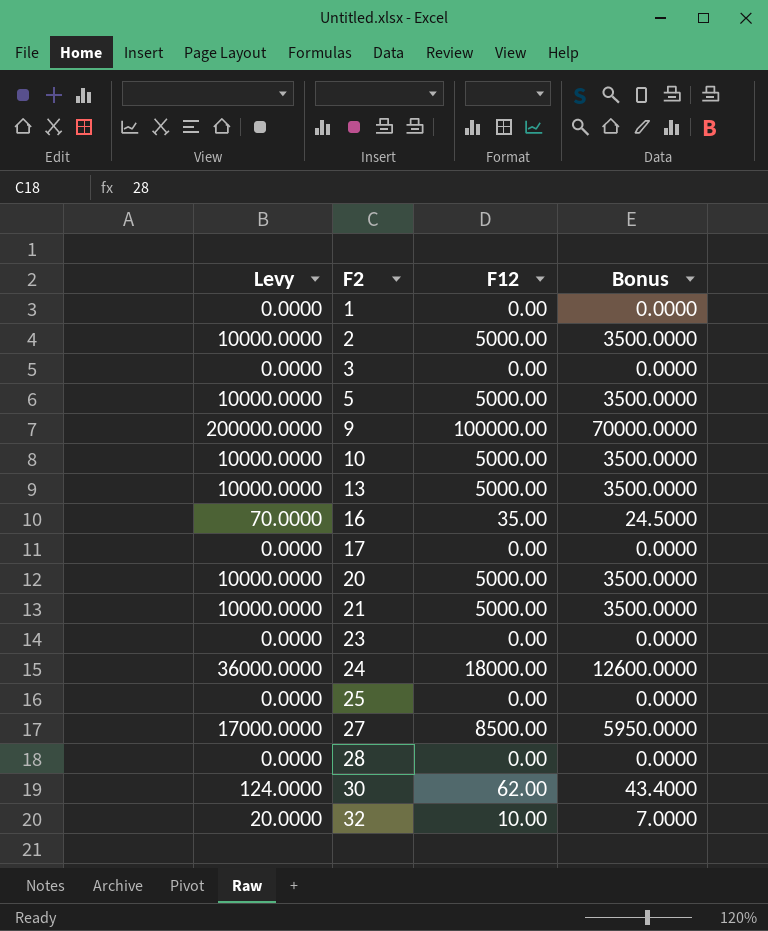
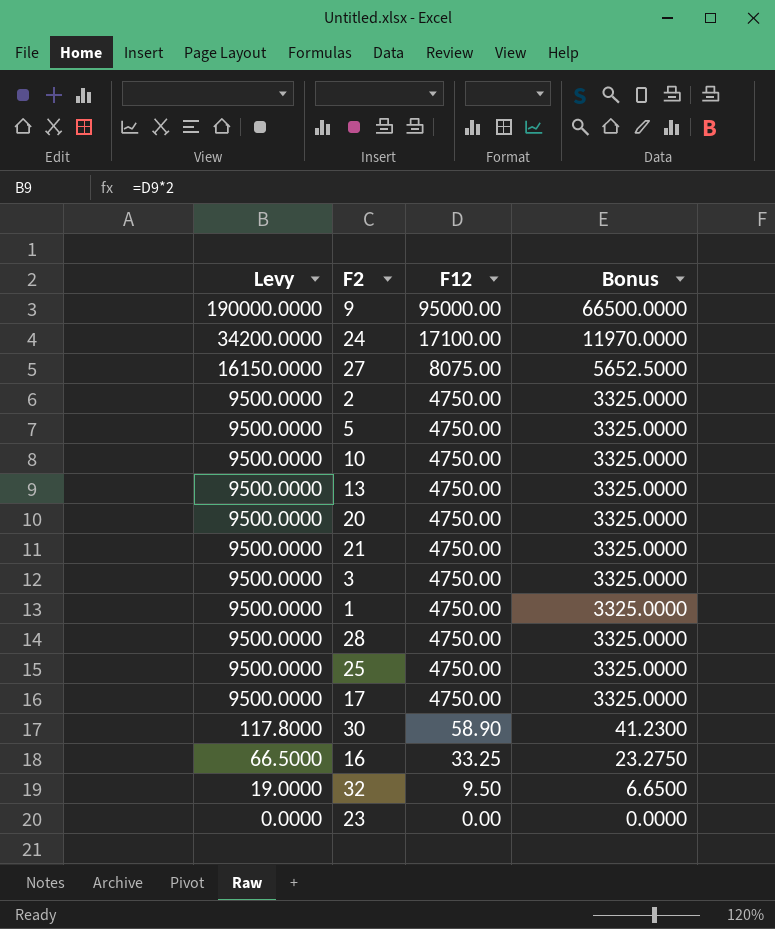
row order: F2 ascending -> Levy descending
9 | Levy: 200000.0000 -> 190000.0000
9 | F12: 100000.00 -> 95000.00
9 | Bonus: 70000.0000 -> 66500.0000
24 | Levy: 36000.0000 -> 34200.0000
24 | F12: 18000.00 -> 17100.00
24 | Bonus: 12600.0000 -> 11970.0000
27 | Levy: 17000.0000 -> 16150.0000
27 | F12: 8500.00 -> 8075.00
27 | Bonus: 5950.0000 -> 5652.5000
2 | Levy: 10000.0000 -> 9500.0000
2 | F12: 5000.00 -> 4750.00
2 | Bonus: 3500.0000 -> 3325.0000
5 | Levy: 10000.0000 -> 9500.0000
5 | F12: 5000.00 -> 4750.00
5 | Bonus: 3500.0000 -> 3325.0000
10 | Levy: 10000.0000 -> 9500.0000
10 | F12: 5000.00 -> 4750.00
10 | Bonus: 3500.0000 -> 3325.0000
13 | Levy: 10000.0000 -> 9500.0000
13 | F12: 5000.00 -> 4750.00
13 | Bonus: 3500.0000 -> 3325.0000
20 | Levy: 10000.0000 -> 9500.0000
20 | F12: 5000.00 -> 4750.00
20 | Bonus: 3500.0000 -> 3325.0000
21 | Levy: 10000.0000 -> 9500.0000
21 | F12: 5000.00 -> 4750.00
21 | Bonus: 3500.0000 -> 3325.0000
3 | Levy: 0.0000 -> 9500.0000
3 | F12: 0.00 -> 4750.00
3 | Bonus: 0.0000 -> 3325.0000
1 | Levy: 0.0000 -> 9500.0000
1 | F12: 0.00 -> 4750.00
1 | Bonus: 0.0000 -> 3325.0000
28 | Levy: 0.0000 -> 9500.0000
28 | F12: 0.00 -> 4750.00
28 | Bonus: 0.0000 -> 3325.0000
25 | Levy: 0.0000 -> 9500.0000
25 | F12: 0.00 -> 4750.00
25 | Bonus: 0.0000 -> 3325.0000
17 | Levy: 0.0000 -> 9500.0000
17 | F12: 0.00 -> 4750.00
17 | Bonus: 0.0000 -> 3325.0000
30 | Levy: 124.0000 -> 117.8000
30 | F12: 62.00 -> 58.90
30 | Bonus: 43.4000 -> 41.2300
16 | Levy: 70.0000 -> 66.5000
16 | F12: 35.00 -> 33.25
16 | Bonus: 24.5000 -> 23.2750
32 | Levy: 20.0000 -> 19.0000
32 | F12: 10.00 -> 9.50
32 | Bonus: 7.0000 -> 6.6500

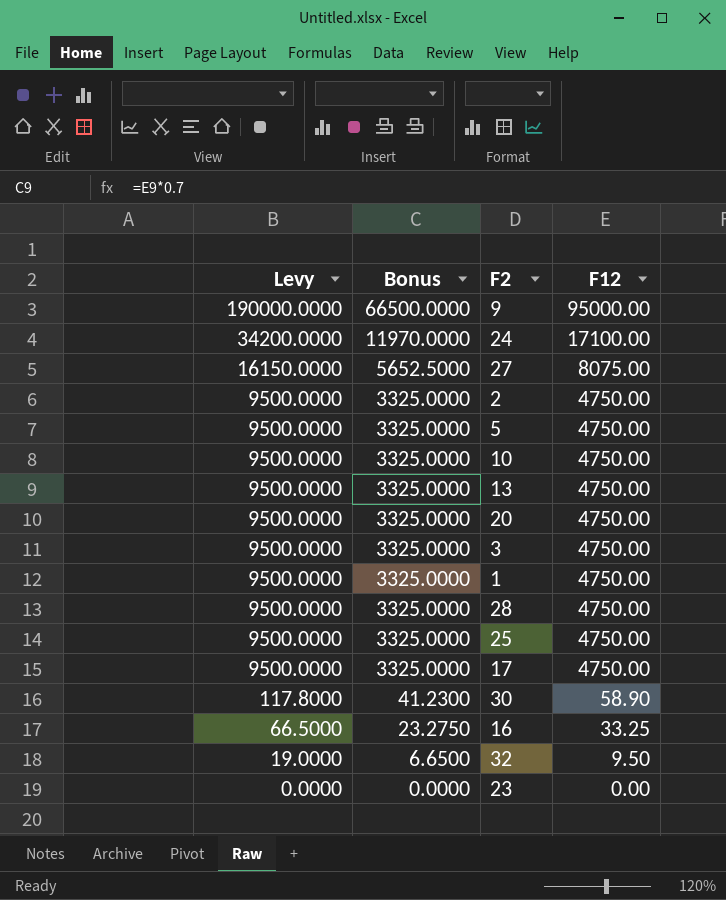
column Bonus | position: 4 -> 2
row 21: 9500.0000 | 4750.00 | 3325.0000 -> none

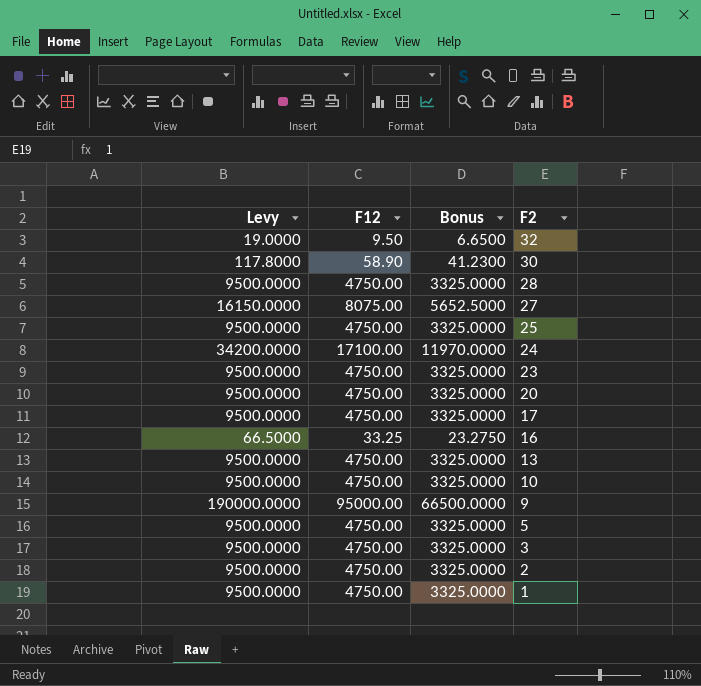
row order: Levy descending -> F2 descending
column F12 | position: 4 -> 2
23 | Levy: 0.0000 -> 9500.0000
23 | F12: 0.00 -> 4750.00
23 | Bonus: 0.0000 -> 3325.0000

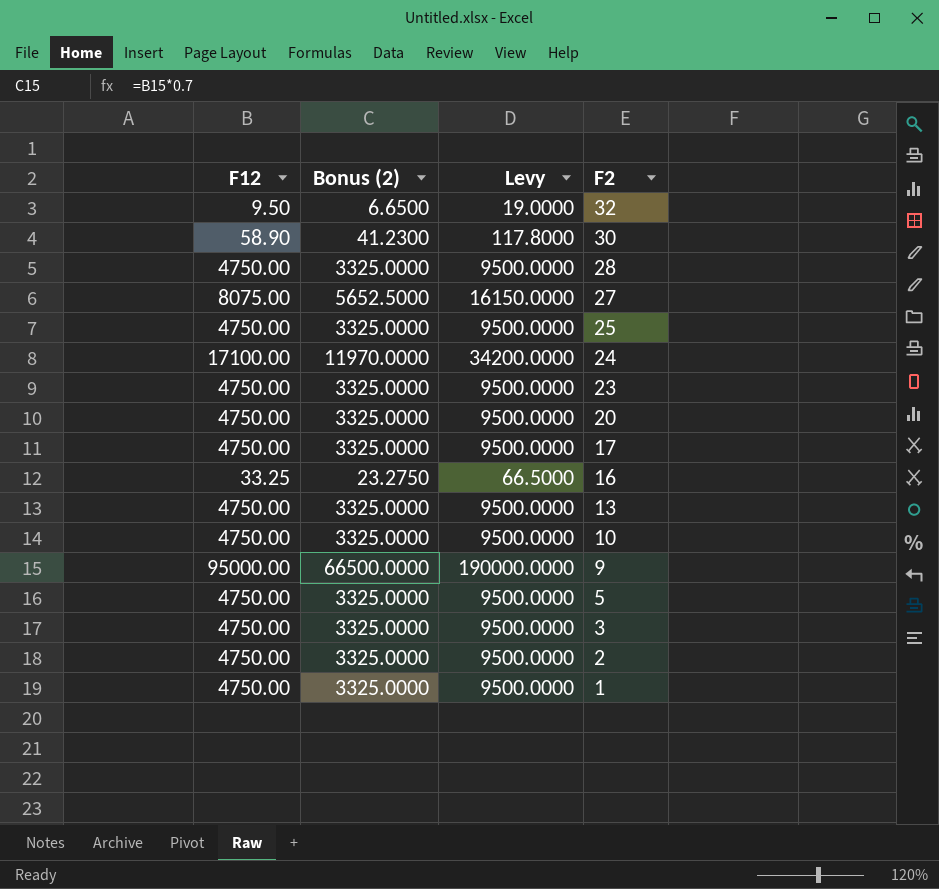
column name: Bonus -> Bonus (2)
column Levy | position: 1 -> 3

